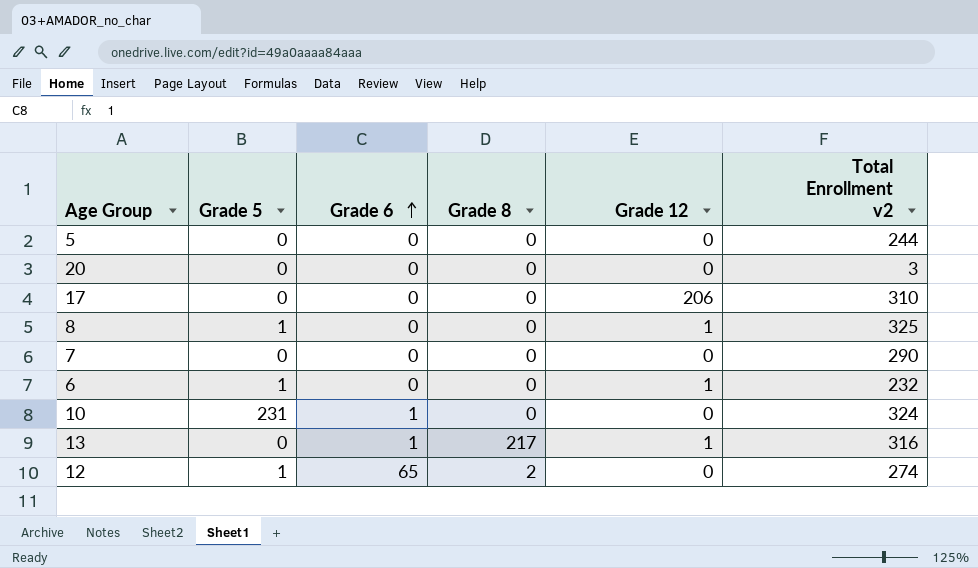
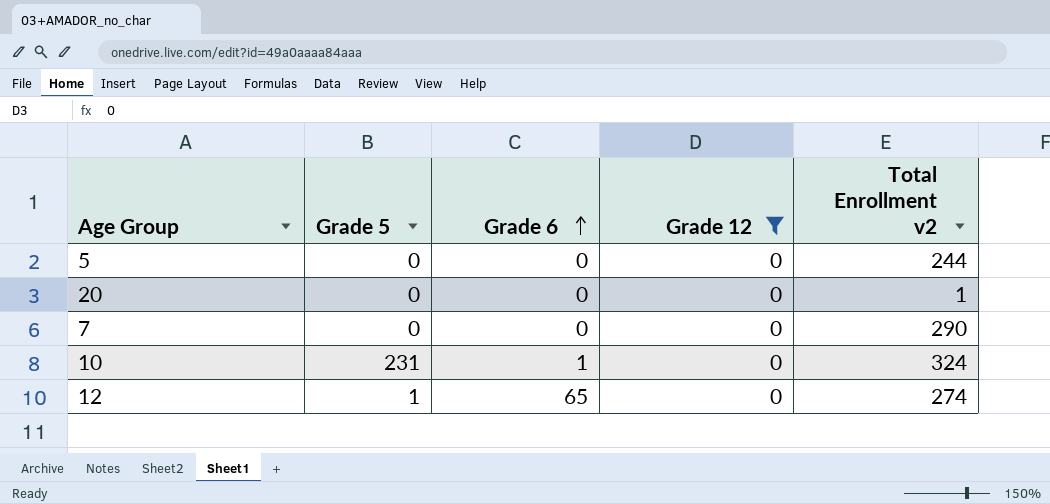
filter: none -> Grade 12 = 0
column Grade 8 | position: 4 -> none
20 | Total Enrollment v2: 3 -> 1

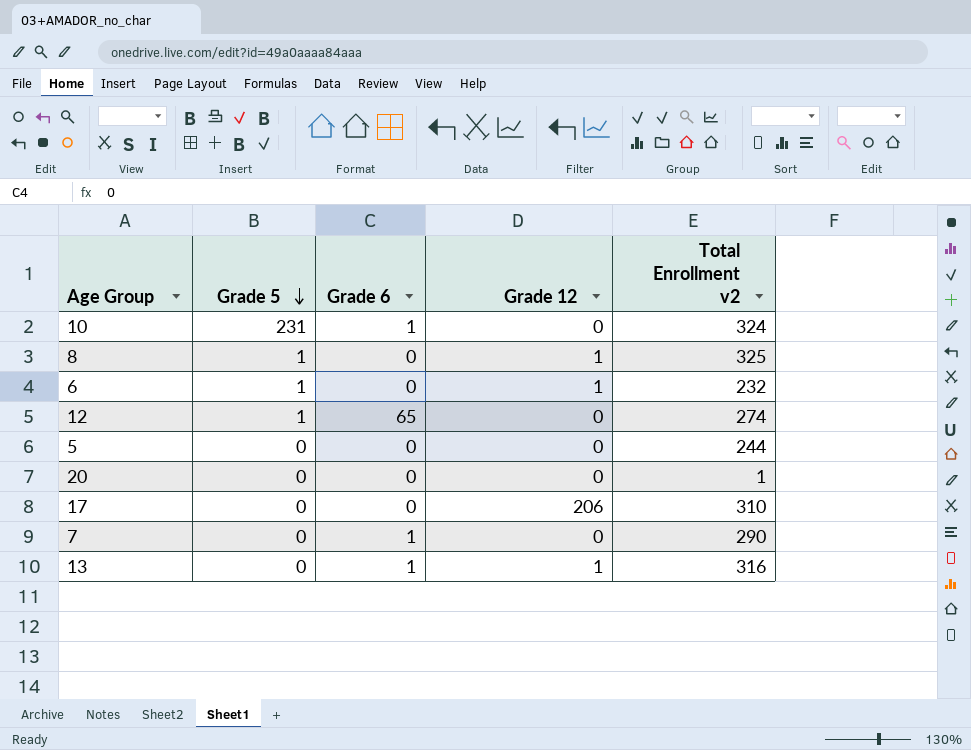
filter: Grade 12 = 0 -> none
row order: Grade 6 ascending -> Grade 5 descending
7 | Grade 6: 0 -> 1

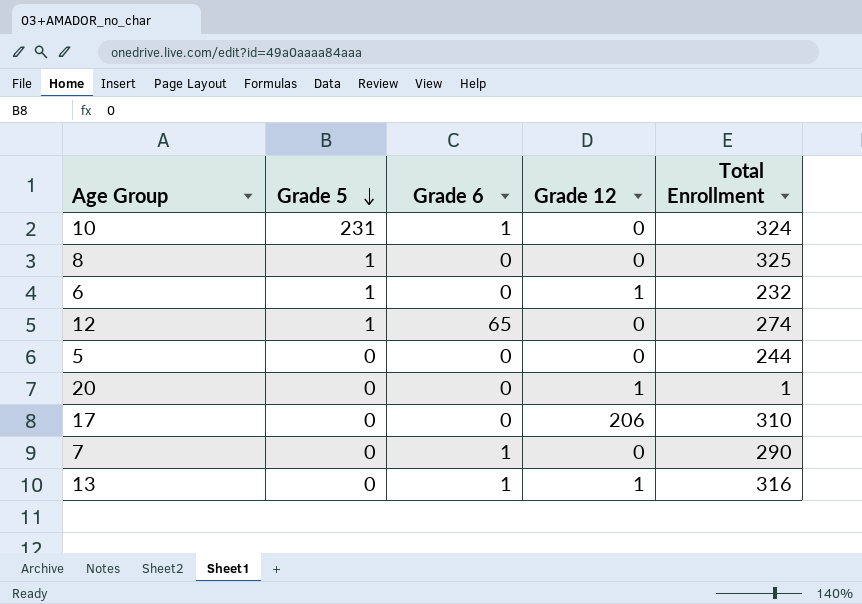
column name: Total Enrollment v2 -> Total Enrollment
8 | Grade 12: 1 -> 0
20 | Grade 12: 0 -> 1

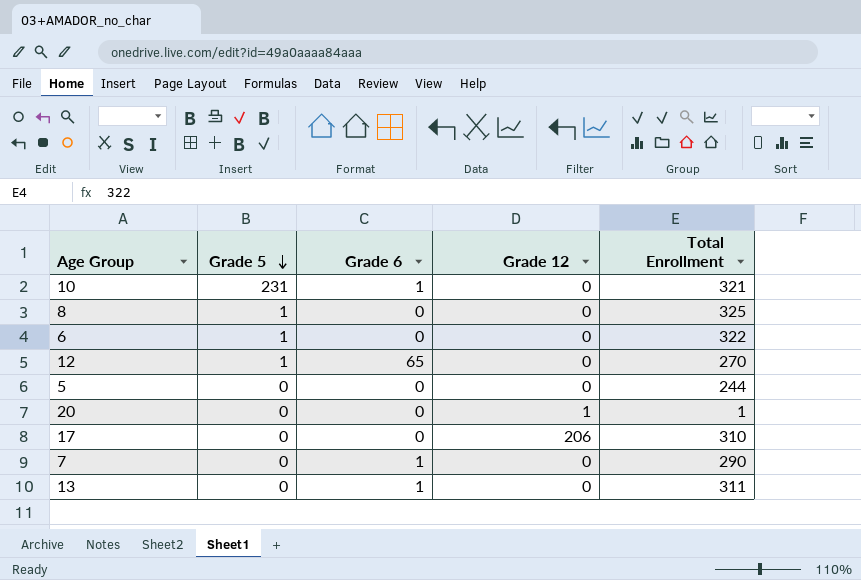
10 | Total Enrollment: 324 -> 321
6 | Grade 12: 1 -> 0
6 | Total Enrollment: 232 -> 322
12 | Total Enrollment: 274 -> 270
13 | Grade 12: 1 -> 0
13 | Total Enrollment: 316 -> 311

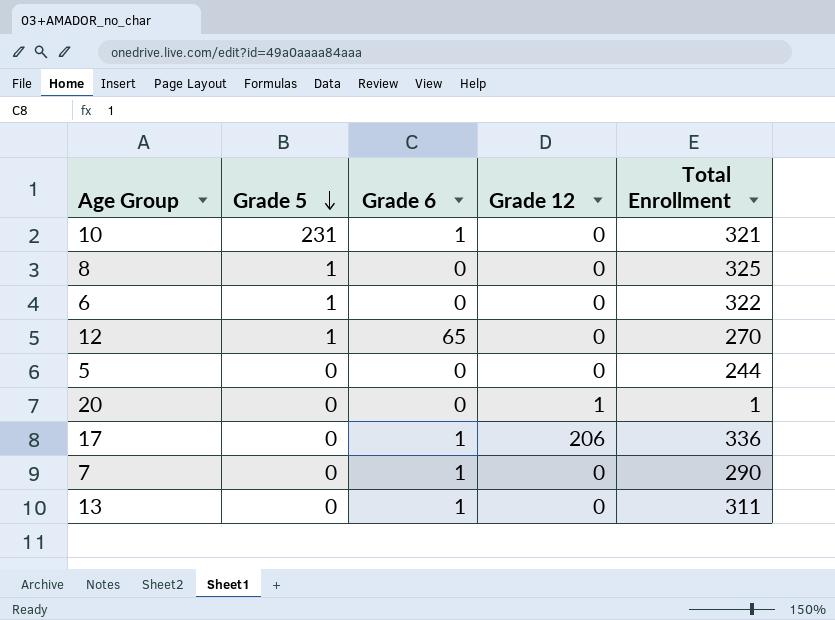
17 | Grade 6: 0 -> 1
17 | Total Enrollment: 310 -> 336

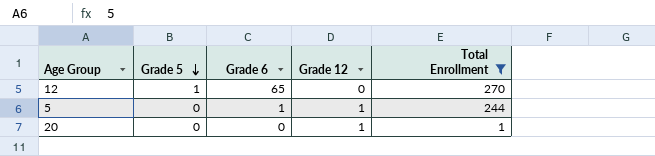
filter: none -> Total Enrollment <= 270
5 | Grade 6: 0 -> 1
5 | Grade 12: 0 -> 1

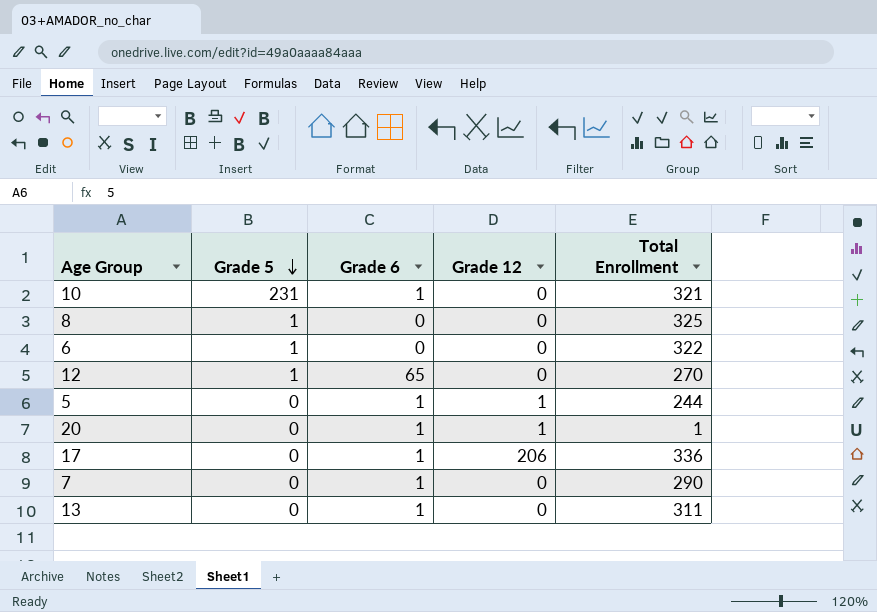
filter: Total Enrollment <= 270 -> none
20 | Grade 6: 0 -> 1

